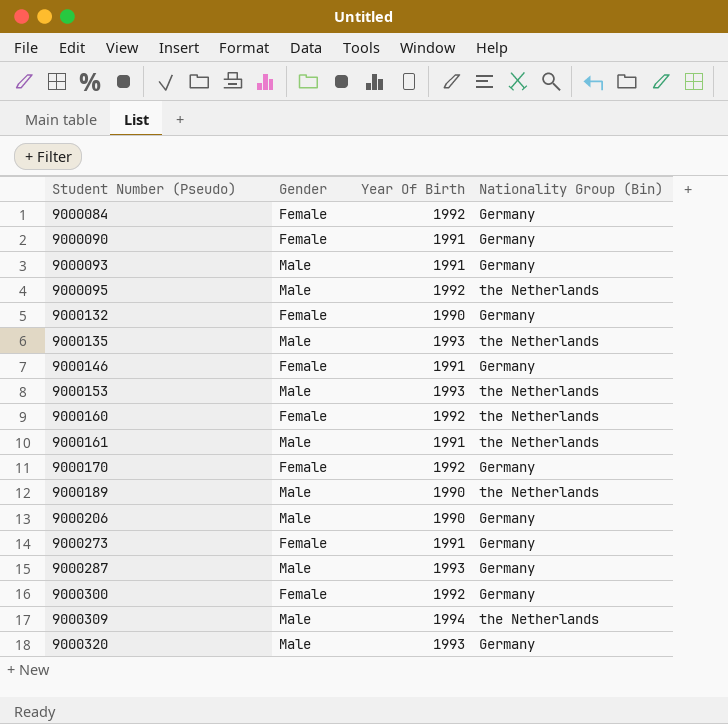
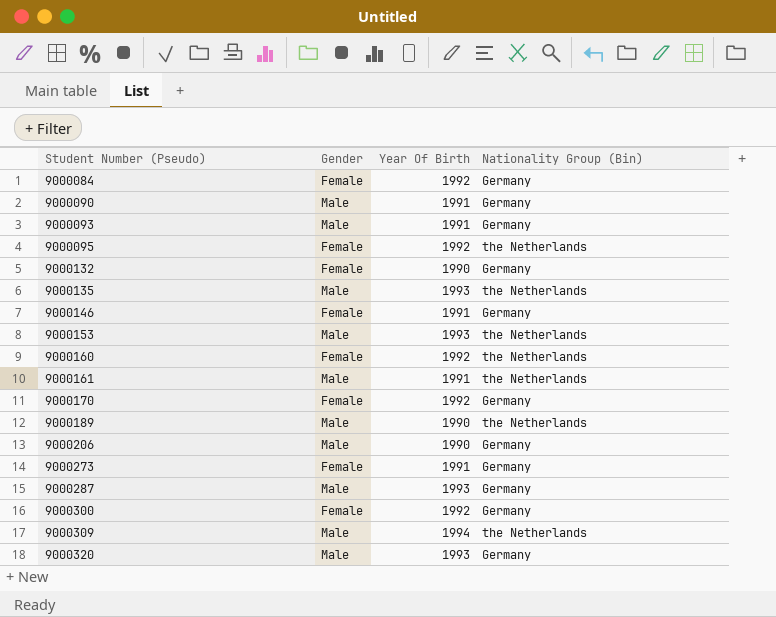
9000090 | Gender: Female -> Male
9000095 | Gender: Male -> Female

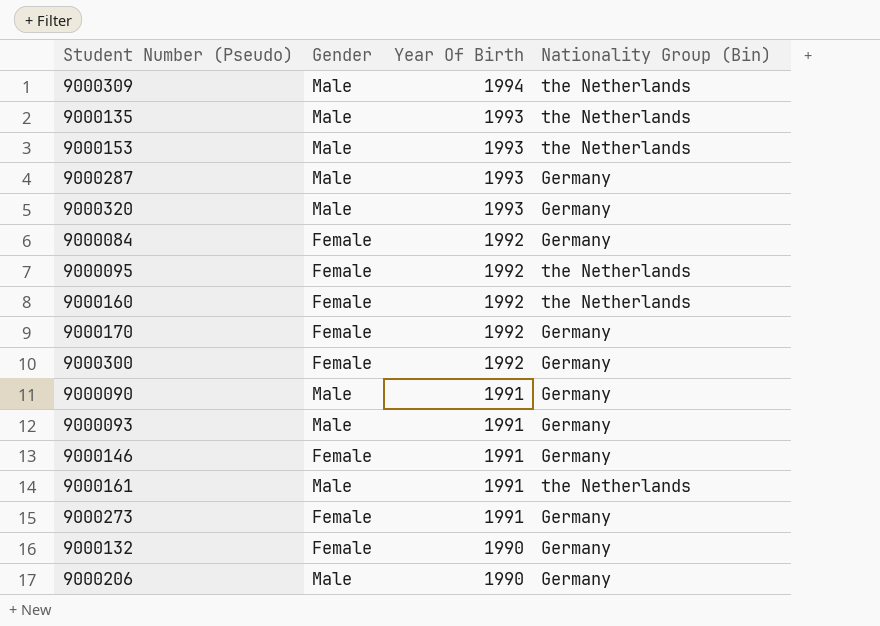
row order: Student Number (Pseudo) ascending -> Year Of Birth descending
row 9000189: Male | 1990 | the Netherlands -> none

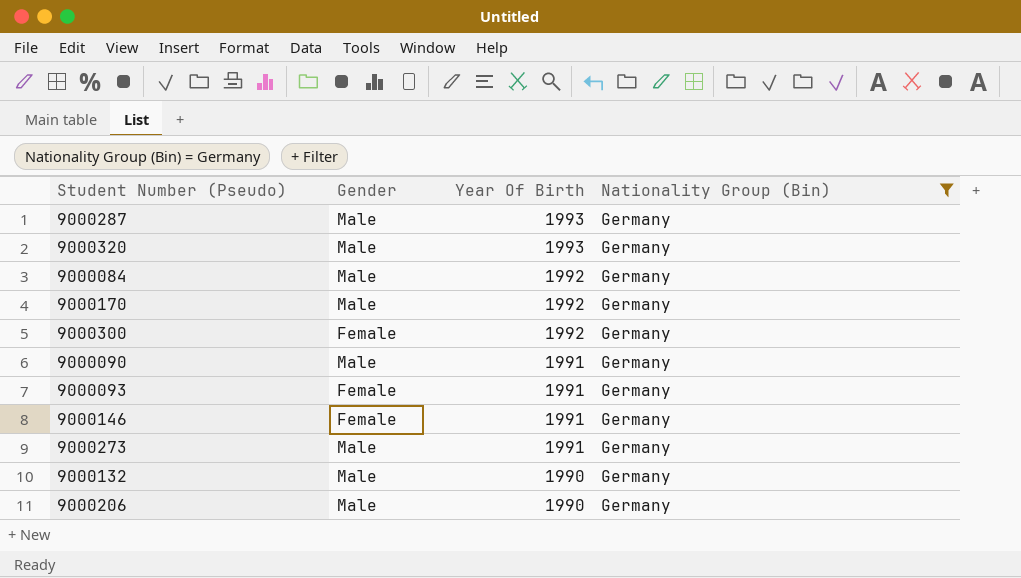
filter: none -> Nationality Group (Bin) = Germany
9000084 | Gender: Female -> Male
9000170 | Gender: Female -> Male
9000093 | Gender: Male -> Female
9000273 | Gender: Female -> Male
9000132 | Gender: Female -> Male

